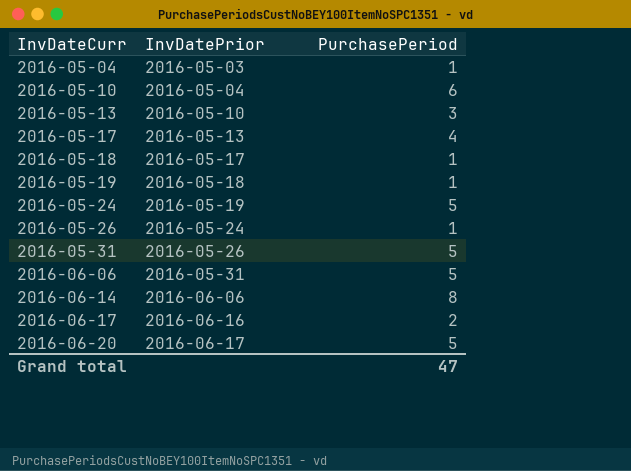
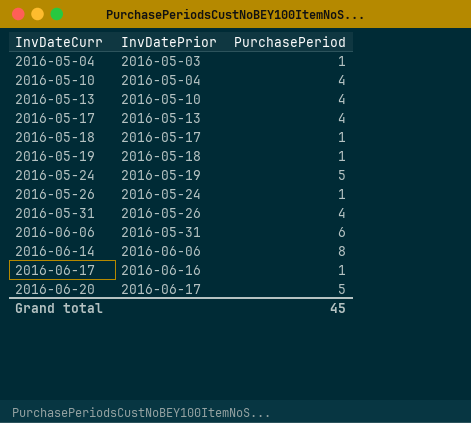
2016-05-10 | PurchasePeriod: 6 -> 4
2016-05-13 | PurchasePeriod: 3 -> 4
2016-05-31 | PurchasePeriod: 5 -> 4
2016-06-06 | PurchasePeriod: 5 -> 6
2016-06-17 | PurchasePeriod: 2 -> 1
Grand total | PurchasePeriod: 47 -> 45

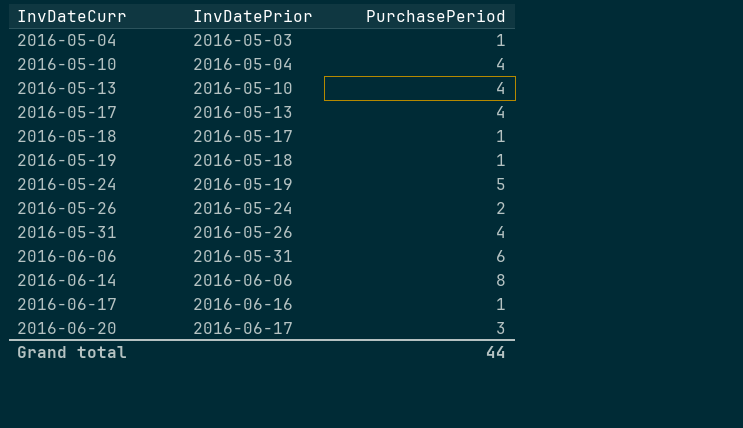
2016-05-26 | PurchasePeriod: 1 -> 2
2016-06-20 | PurchasePeriod: 5 -> 3
Grand total | PurchasePeriod: 45 -> 44

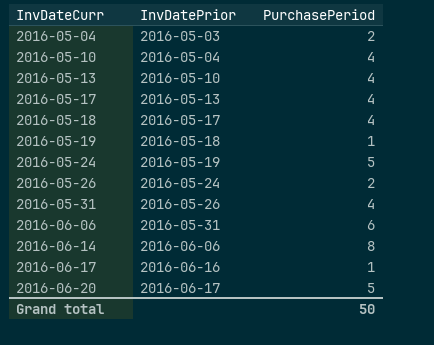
2016-05-04 | PurchasePeriod: 1 -> 2
2016-05-18 | PurchasePeriod: 1 -> 4
2016-06-20 | PurchasePeriod: 3 -> 5
Grand total | PurchasePeriod: 44 -> 50

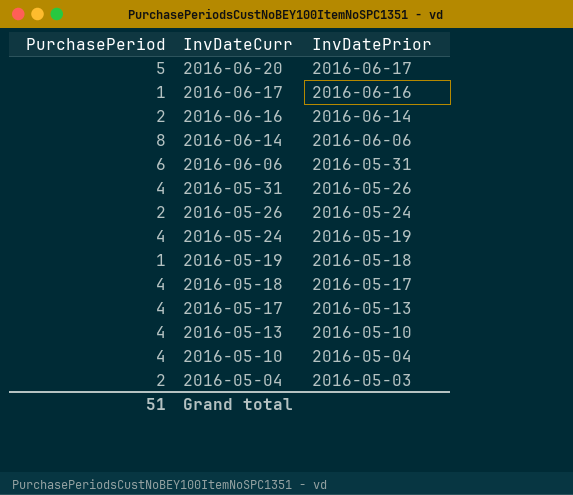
row order: InvDateCurr ascending -> InvDateCurr descending
column PurchasePeriod | position: 3 -> 1
row 2016-06-16: none -> 2 | 2016-06-14
2016-05-24 | PurchasePeriod: 5 -> 4
Grand total | PurchasePeriod: 50 -> 51

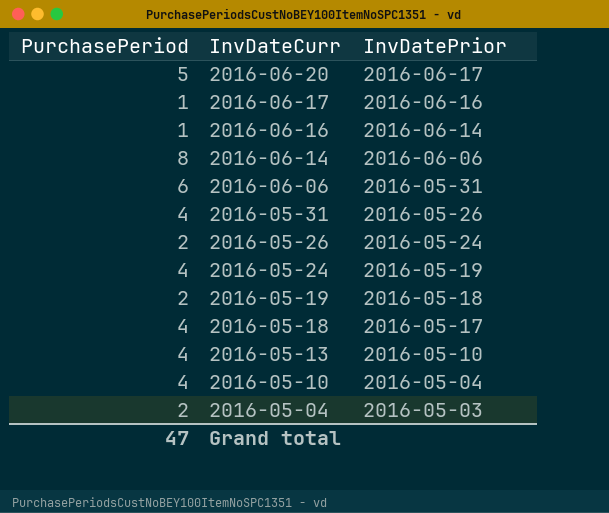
row 2016-05-17: 4 | 2016-05-13 -> none
2016-06-16 | PurchasePeriod: 2 -> 1
2016-05-19 | PurchasePeriod: 1 -> 2
Grand total | PurchasePeriod: 51 -> 47

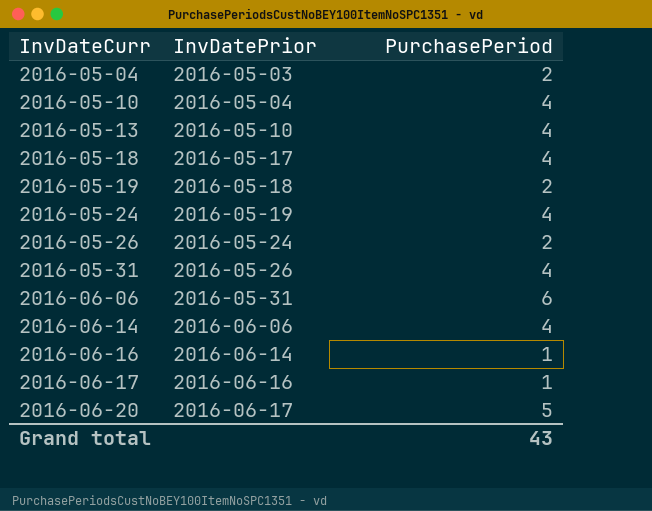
row order: InvDateCurr descending -> InvDateCurr ascending
column PurchasePeriod | position: 1 -> 3
2016-06-14 | PurchasePeriod: 8 -> 4
Grand total | PurchasePeriod: 47 -> 43

